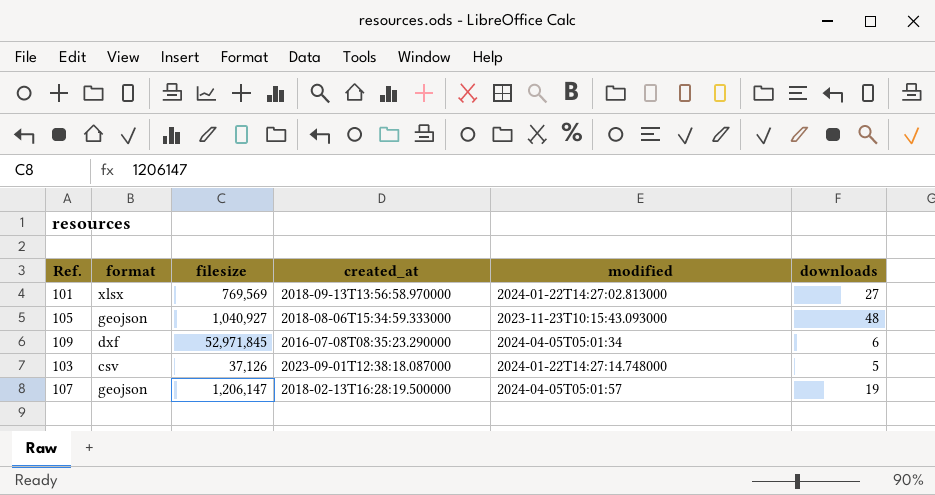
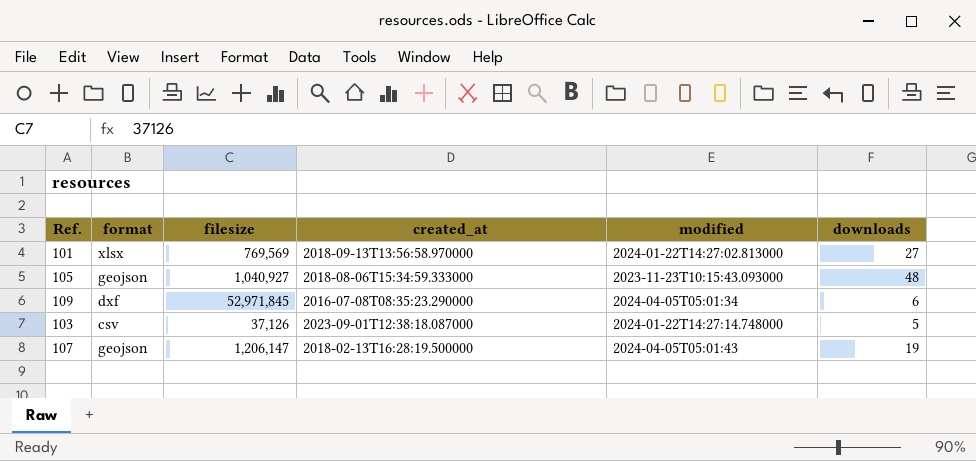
107 | modified: 2024-04-05T05:01:57 -> 2024-04-05T05:01:43

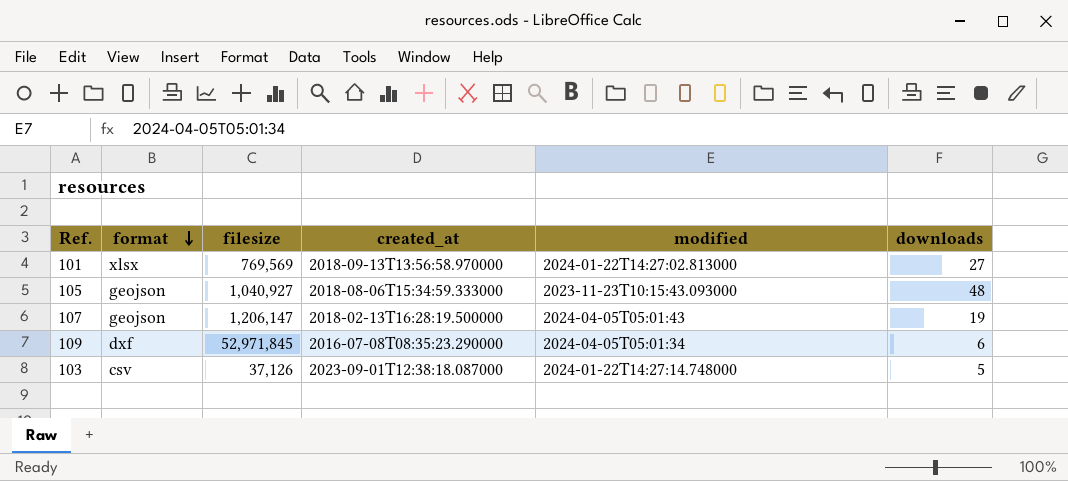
row order: none -> format descending

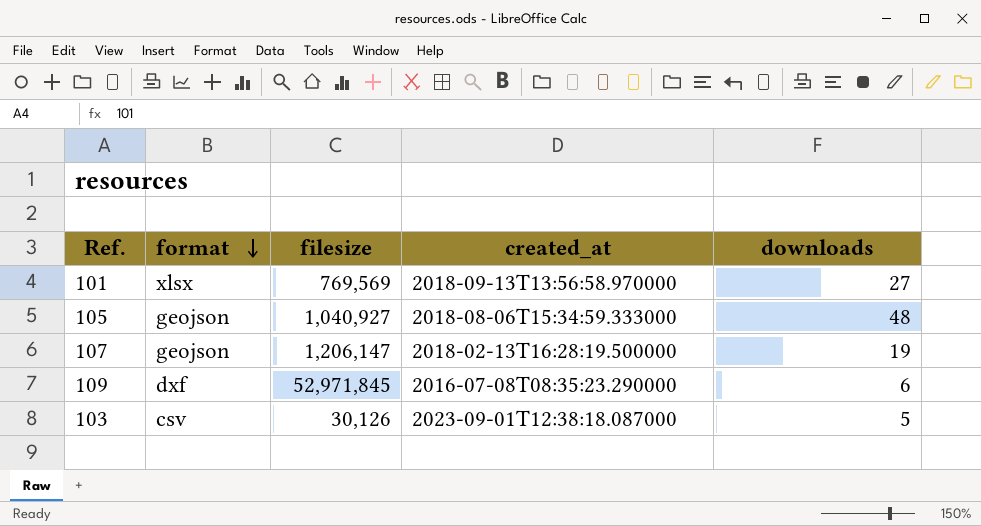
column modified | position: 5 -> none
103 | filesize: 37,126 -> 30,126

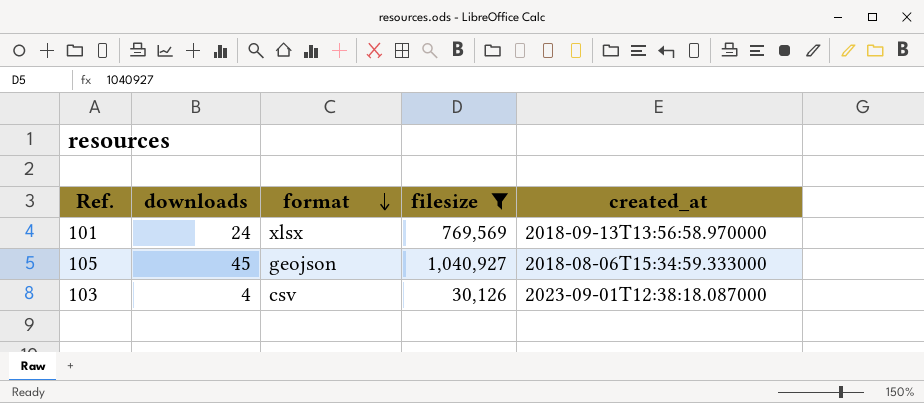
filter: none -> filesize <= 1,040,927
column downloads | position: 5 -> 2
101 | downloads: 27 -> 24
105 | downloads: 48 -> 45
103 | downloads: 5 -> 4

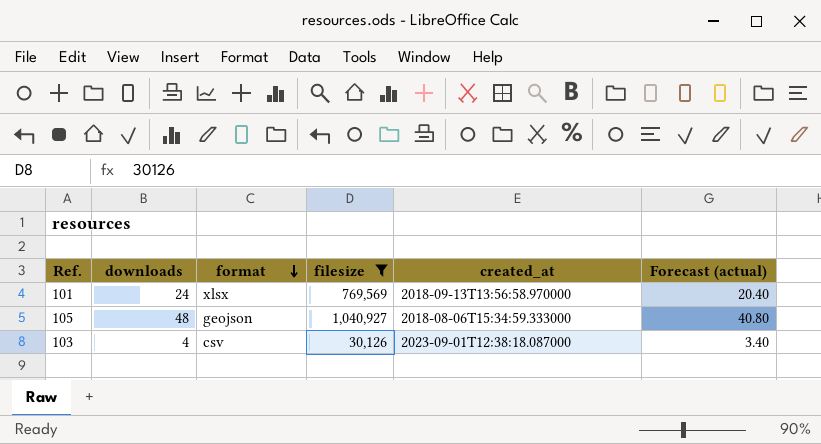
column Forecast (actual) | formula: none -> [downloads] * 0.85
105 | downloads: 45 -> 48

